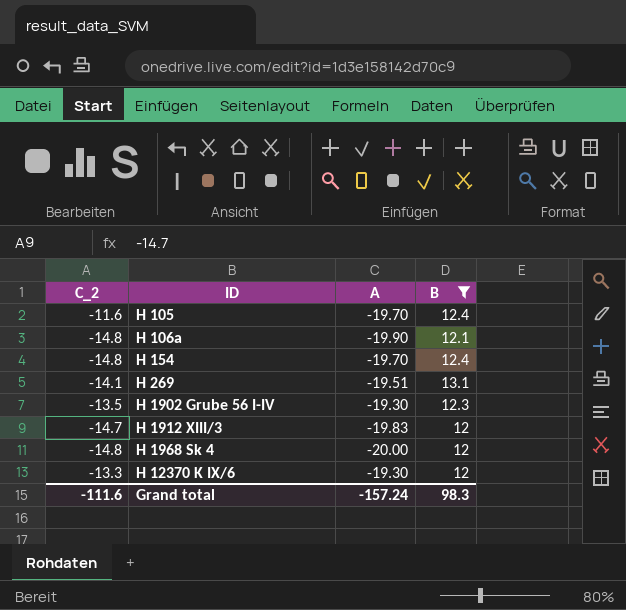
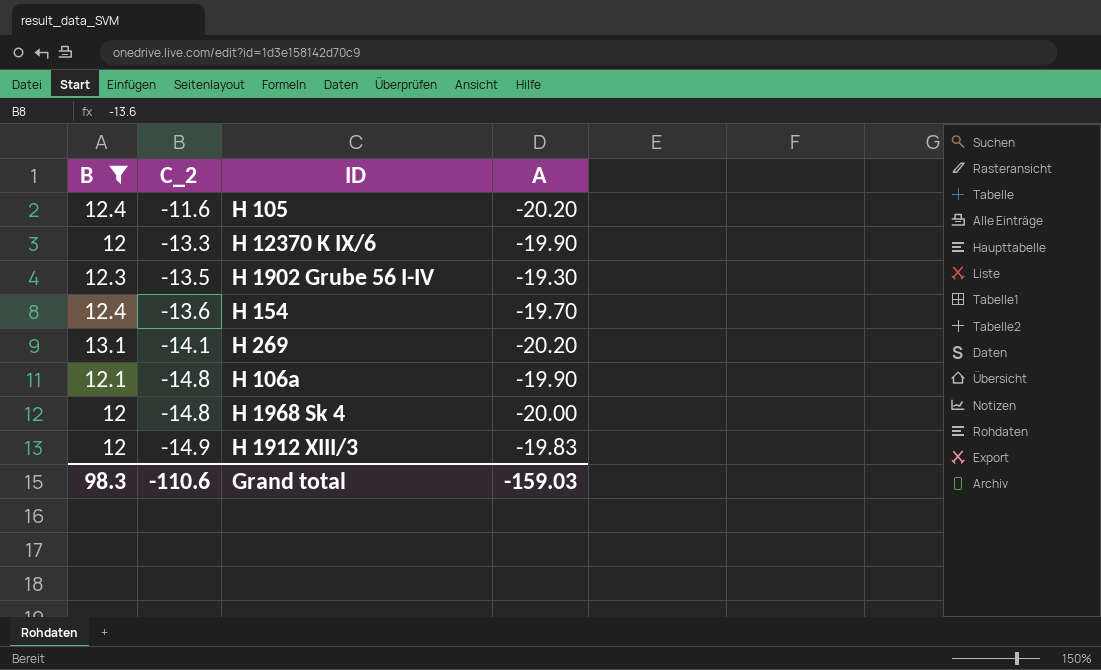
row order: ID ascending -> C_2 descending
column B | position: 4 -> 1
H 105 | A: -19.70 -> -20.20
H 12370 K IX/6 | A: -19.30 -> -19.90
H 154 | C_2: -14.8 -> -13.6
H 269 | A: -19.51 -> -20.20
H 1912 XIII/3 | C_2: -14.7 -> -14.9
Grand total | C_2: -111.6 -> -110.6
Grand total | A: -157.24 -> -159.03

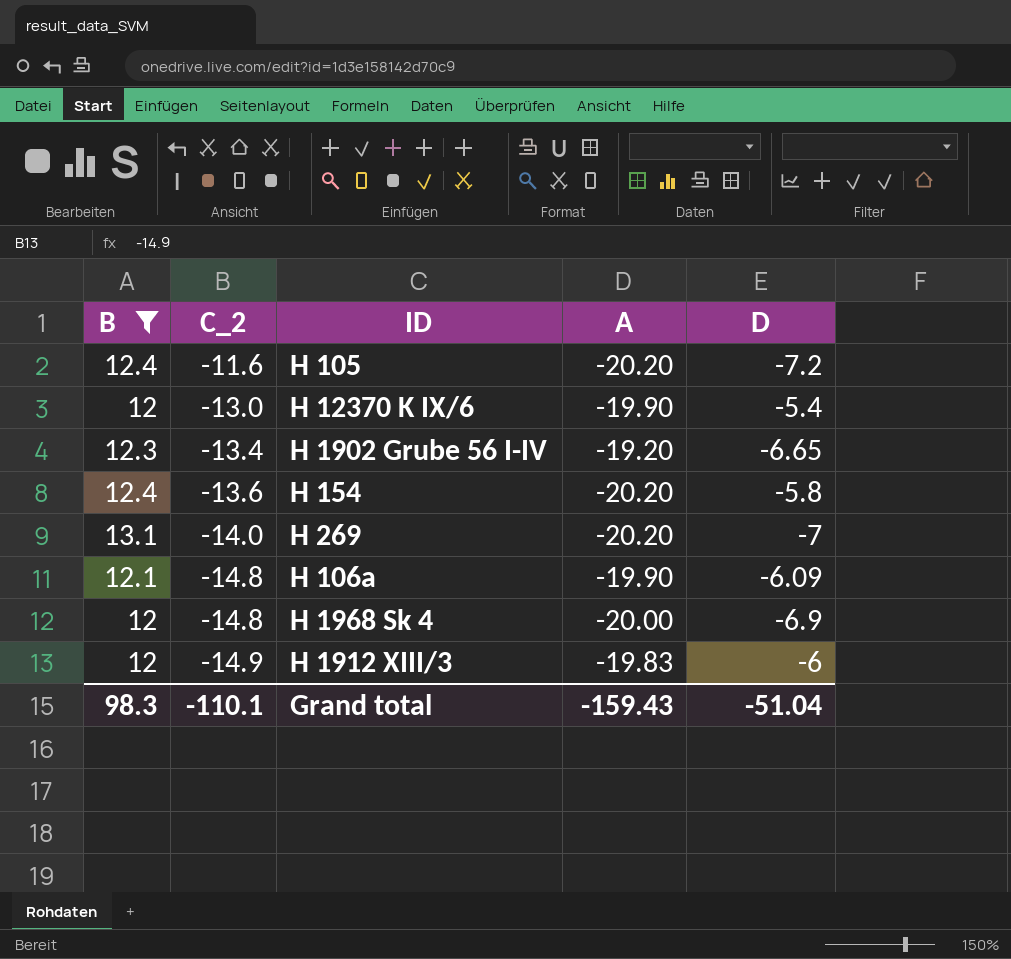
column D | position: none -> 5
H 12370 K IX/6 | C_2: -13.3 -> -13.0
H 1902 Grube 56 I-IV | C_2: -13.5 -> -13.4
H 1902 Grube 56 I-IV | A: -19.30 -> -19.20
H 154 | A: -19.70 -> -20.20
H 269 | C_2: -14.1 -> -14.0
Grand total | C_2: -110.6 -> -110.1
Grand total | A: -159.03 -> -159.43

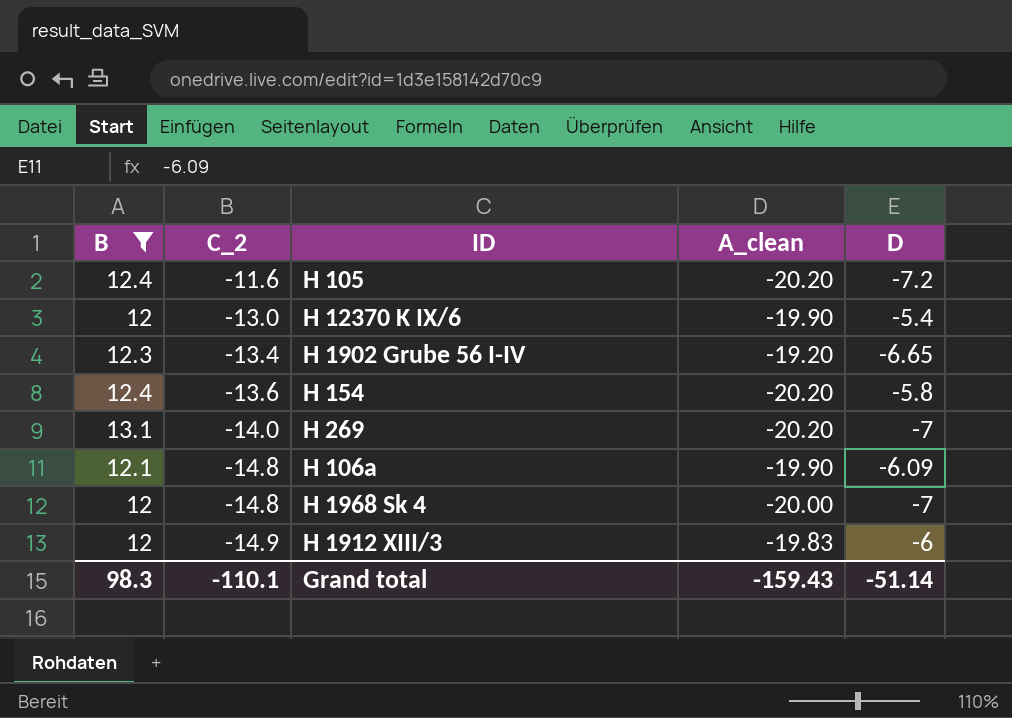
column name: A -> A_clean
H 1968 Sk 4 | D: -6.9 -> -7
Grand total | D: -51.04 -> -51.14

